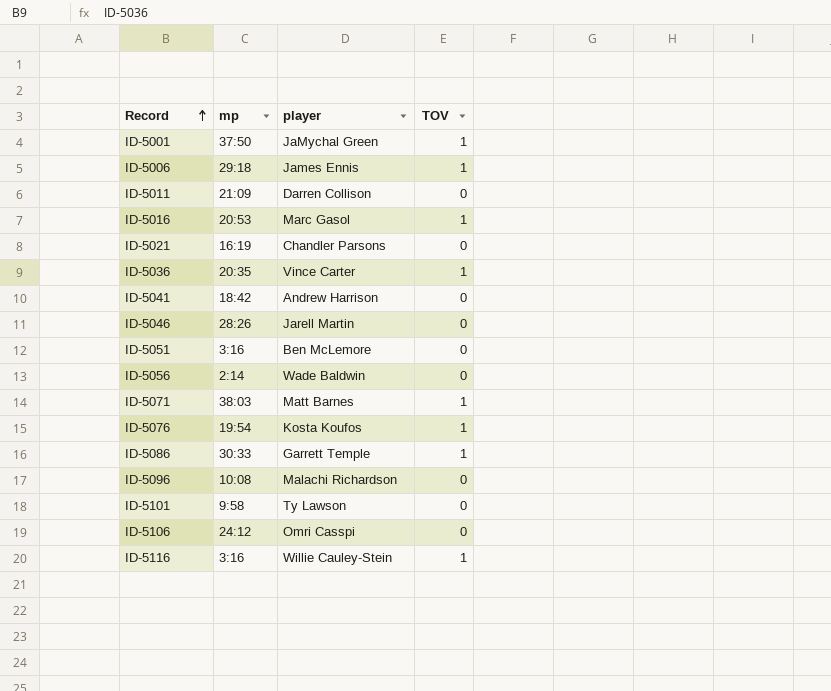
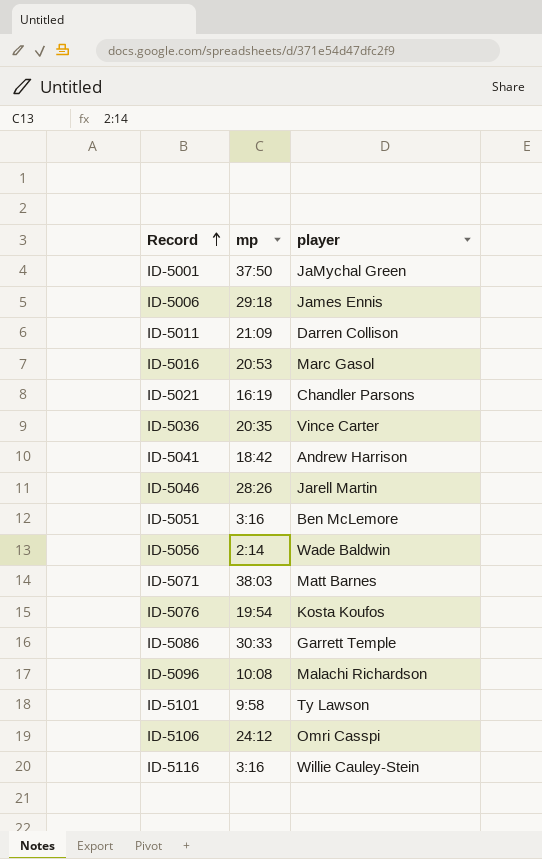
column TOV | position: 4 -> none

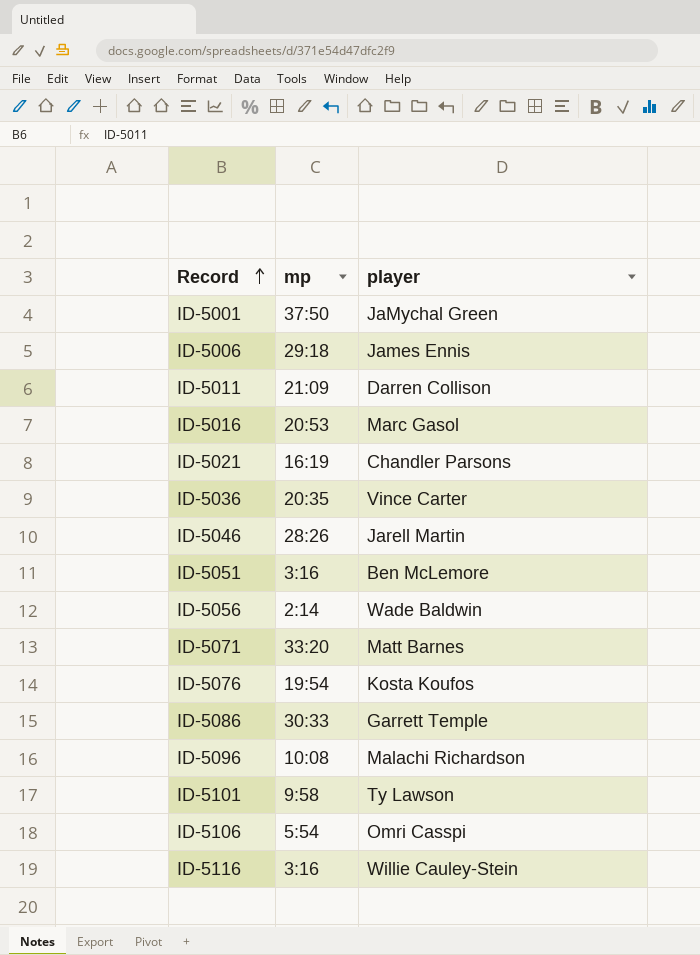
row ID-5041: 18:42 | Andrew Harrison -> none
ID-5071 | mp: 38:03 -> 33:20
ID-5106 | mp: 24:12 -> 5:54

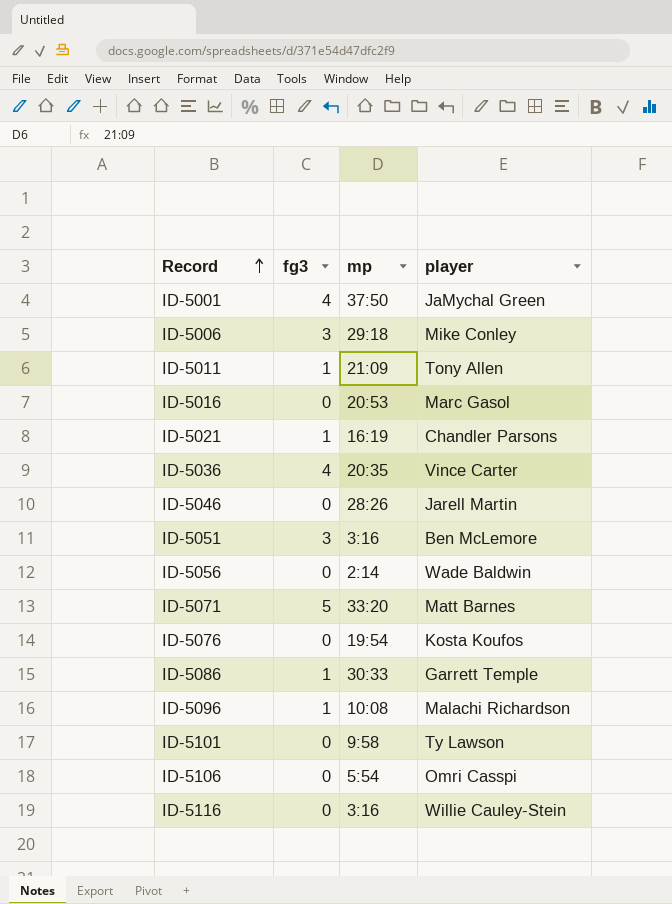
column fg3 | position: none -> 2
ID-5006 | player: James Ennis -> Mike Conley
ID-5011 | player: Darren Collison -> Tony Allen

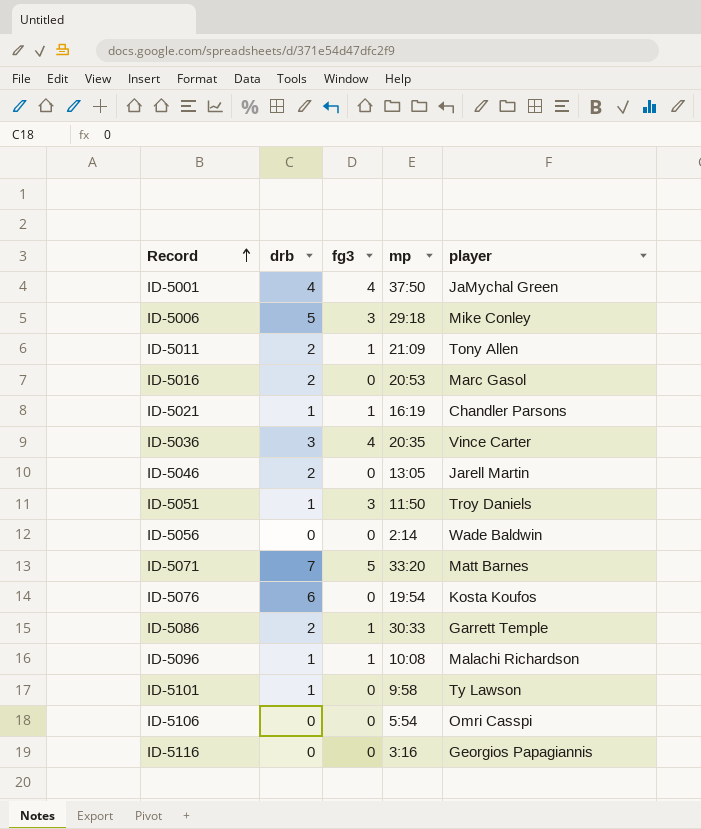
column drb | position: none -> 2
ID-5046 | mp: 28:26 -> 13:05
ID-5051 | mp: 3:16 -> 11:50
ID-5051 | player: Ben McLemore -> Troy Daniels
ID-5116 | player: Willie Cauley-Stein -> Georgios Papagiannis

